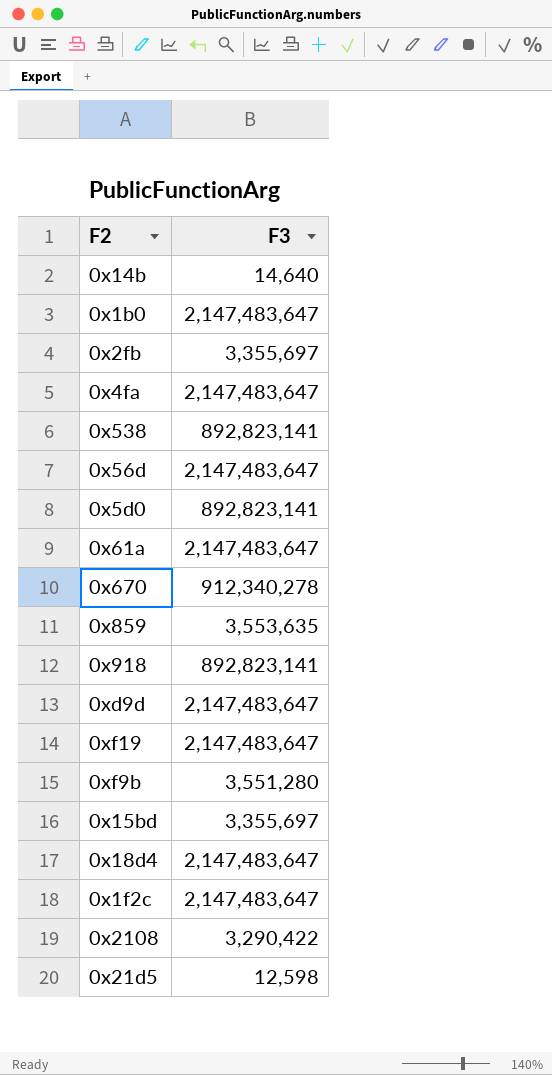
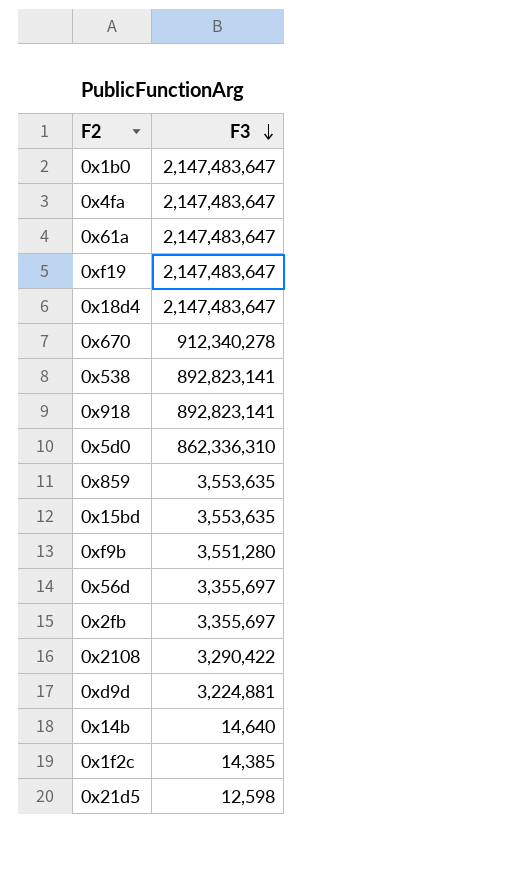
row order: none -> F3 descending
0x5d0 | F3: 892,823,141 -> 862,336,310
0x15bd | F3: 3,355,697 -> 3,553,635
0x56d | F3: 2,147,483,647 -> 3,355,697
0xd9d | F3: 2,147,483,647 -> 3,224,881
0x1f2c | F3: 2,147,483,647 -> 14,385

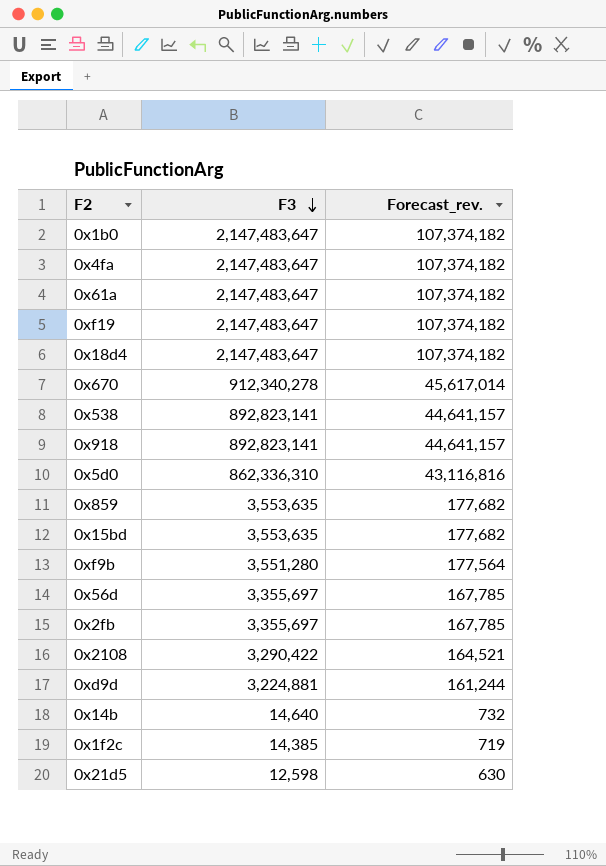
column Forecast_rev. | formula: none -> [F3] * 0.05

